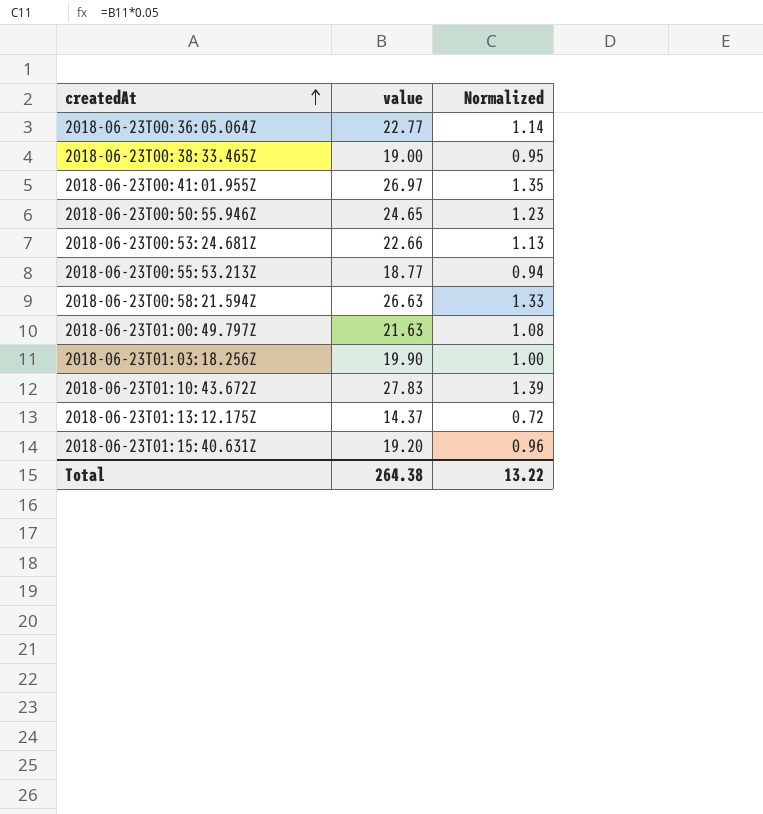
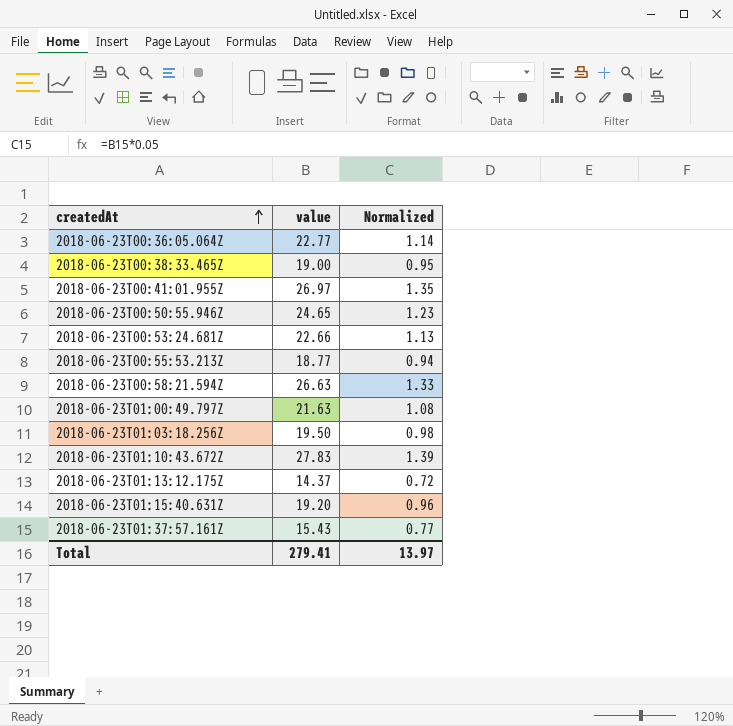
2018-06-23T01:03:18.256Z | value: 19.90 -> 19.50
2018-06-23T01:03:18.256Z | Normalized: 1.00 -> 0.98
row 2018-06-23T01:37:57.161Z: none -> 15.43 | 0.77
Total | value: 264.38 -> 279.41
Total | Normalized: 13.22 -> 13.97

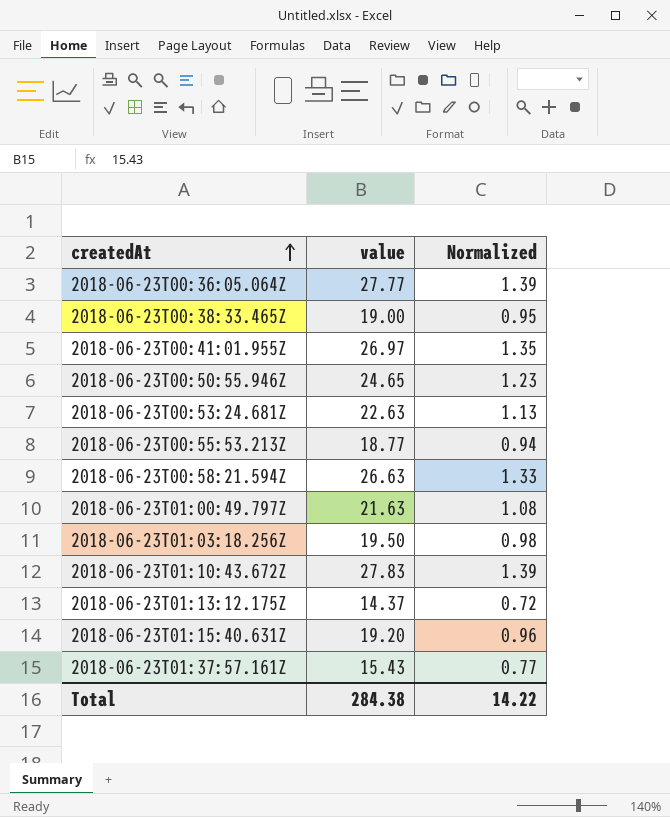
2018-06-23T00:36:05.064Z | value: 22.77 -> 27.77
2018-06-23T00:36:05.064Z | Normalized: 1.14 -> 1.39
2018-06-23T00:53:24.681Z | value: 22.66 -> 22.63
Total | value: 279.41 -> 284.38
Total | Normalized: 13.97 -> 14.22

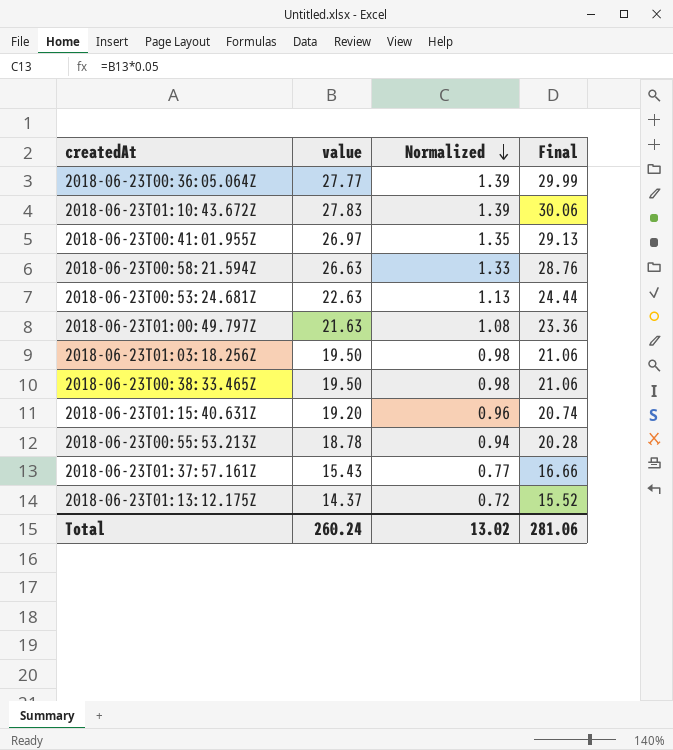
row order: createdAt ascending -> Normalized descending
column Final | formula: none -> [value] * 1.08
row 2018-06-23T00:50:55.946Z: 24.65 | 1.23 -> none
2018-06-23T00:38:33.465Z | value: 19.00 -> 19.50
2018-06-23T00:38:33.465Z | Normalized: 0.95 -> 0.98
2018-06-23T00:55:53.213Z | value: 18.77 -> 18.78
Total | value: 284.38 -> 260.24
Total | Normalized: 14.22 -> 13.02

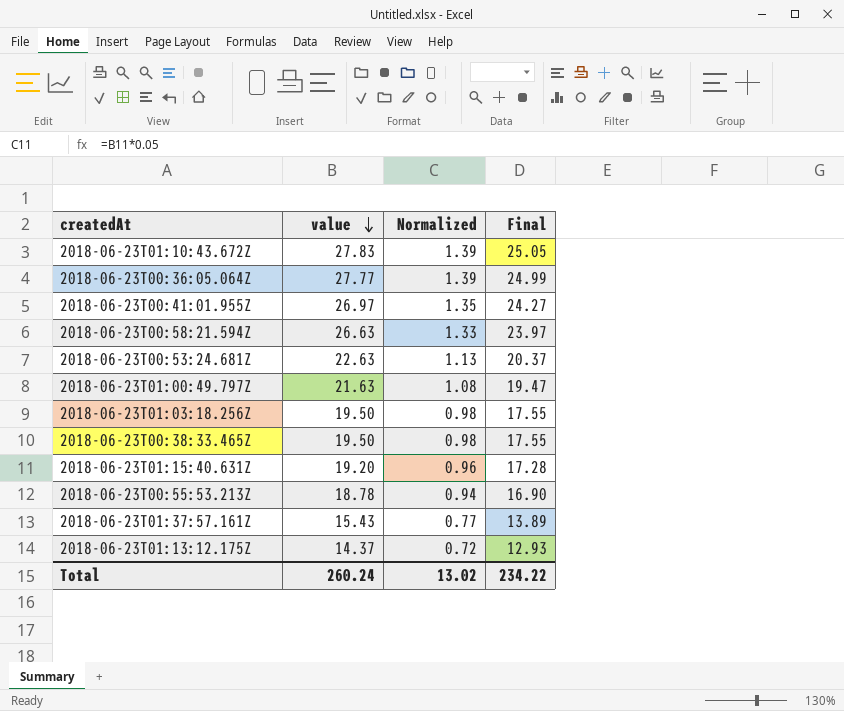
row order: Normalized descending -> value descending
column Final | formula: [value] * 1.08 -> [value] * 0.9
Total | Final: 281.06 -> 234.22

